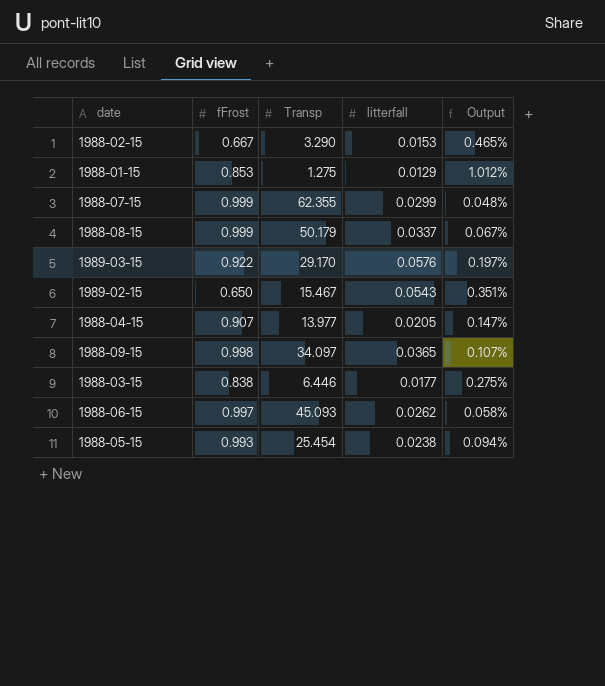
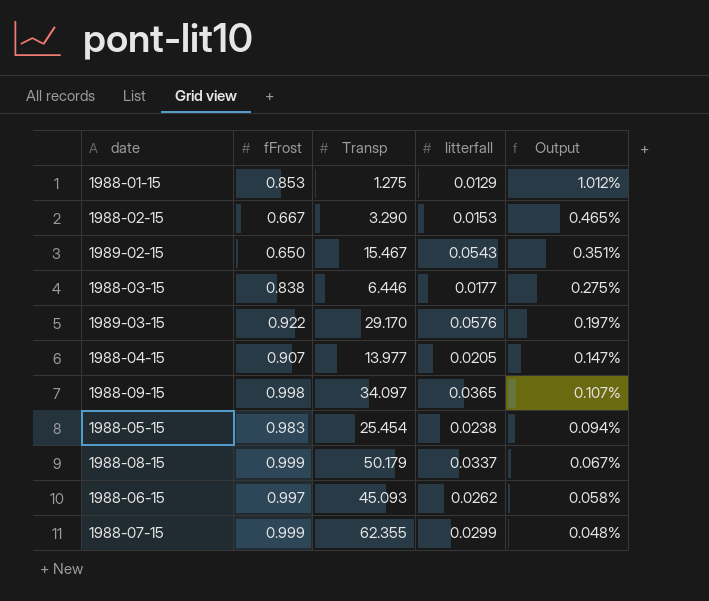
row order: none -> Output descending
1988-05-15 | fFrost: 0.993 -> 0.983

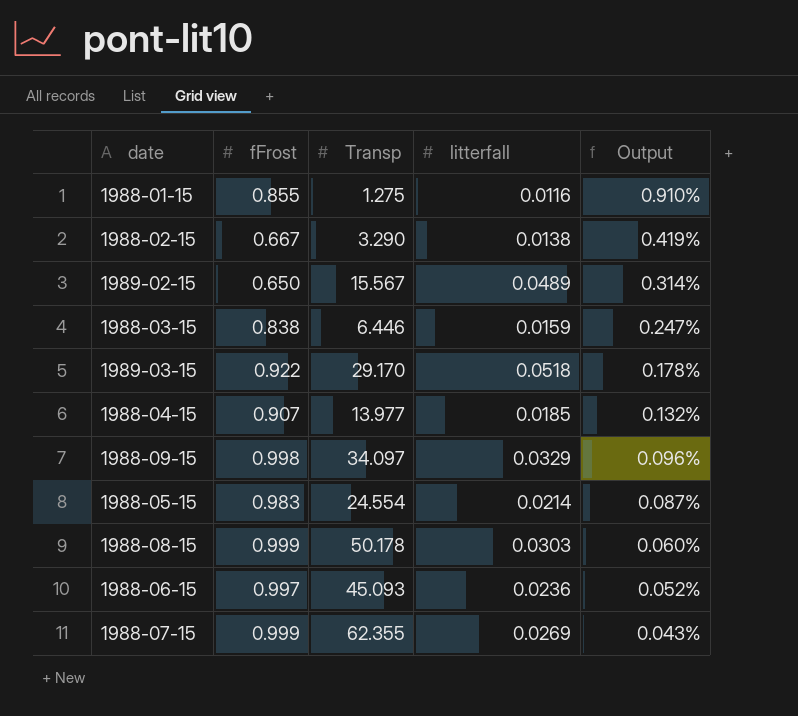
1988-01-15 | fFrost: 0.853 -> 0.855
1988-01-15 | litterfall: 0.0129 -> 0.0116
1988-01-15 | Output: 1.012% -> 0.910%
1988-02-15 | litterfall: 0.0153 -> 0.0138
1988-02-15 | Output: 0.465% -> 0.419%
1989-02-15 | Transp: 15.467 -> 15.567
1989-02-15 | litterfall: 0.0543 -> 0.0489
1989-02-15 | Output: 0.351% -> 0.314%
1988-03-15 | litterfall: 0.0177 -> 0.0159
1988-03-15 | Output: 0.275% -> 0.247%
1989-03-15 | litterfall: 0.0576 -> 0.0518
1989-03-15 | Output: 0.197% -> 0.178%
1988-04-15 | litterfall: 0.0205 -> 0.0185
1988-04-15 | Output: 0.147% -> 0.132%
1988-09-15 | litterfall: 0.0365 -> 0.0329
1988-09-15 | Output: 0.107% -> 0.096%
1988-05-15 | Transp: 25.454 -> 24.554
1988-05-15 | litterfall: 0.0238 -> 0.0214
1988-05-15 | Output: 0.094% -> 0.087%
1988-08-15 | Transp: 50.179 -> 50.178
1988-08-15 | litterfall: 0.0337 -> 0.0303
1988-08-15 | Output: 0.067% -> 0.060%
1988-06-15 | litterfall: 0.0262 -> 0.0236
1988-06-15 | Output: 0.058% -> 0.052%
1988-07-15 | litterfall: 0.0299 -> 0.0269
1988-07-15 | Output: 0.048% -> 0.043%

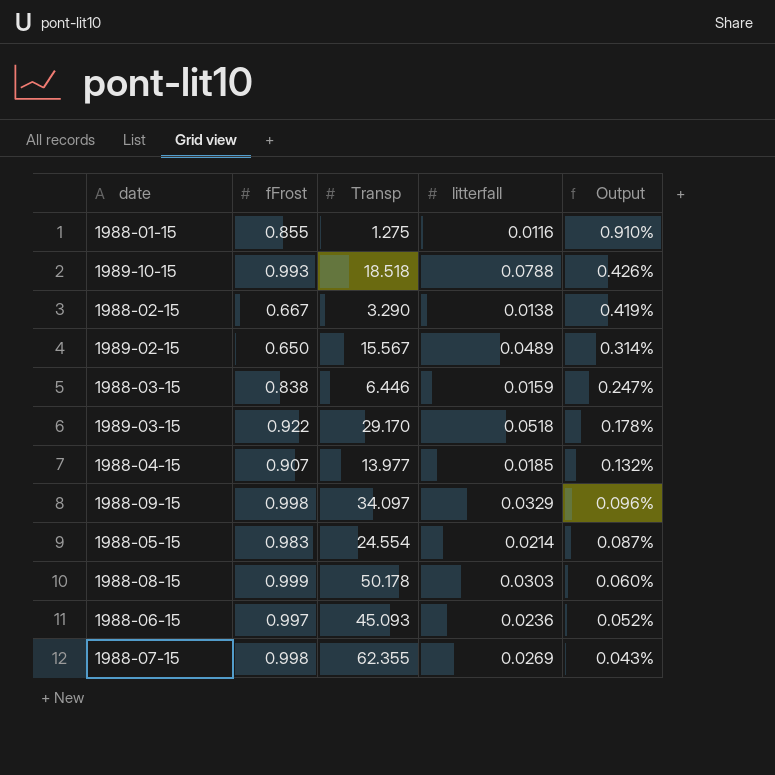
row 1989-10-15: none -> 0.993 | 18.518 | 0.0788 | 0.426%
1988-07-15 | fFrost: 0.999 -> 0.998

